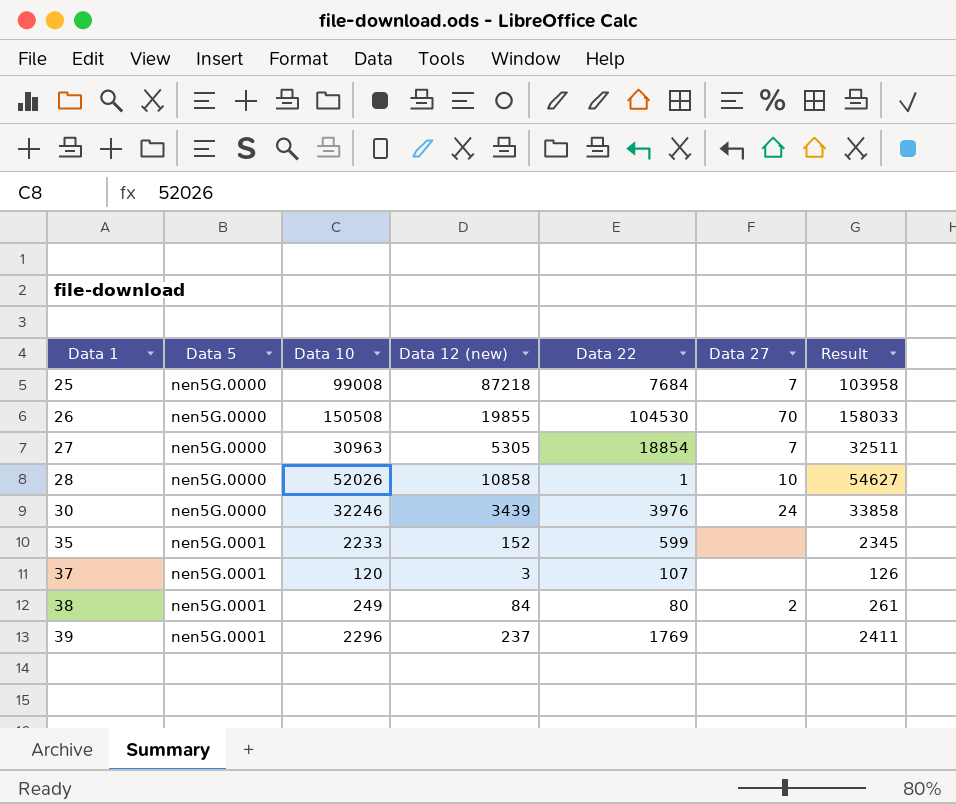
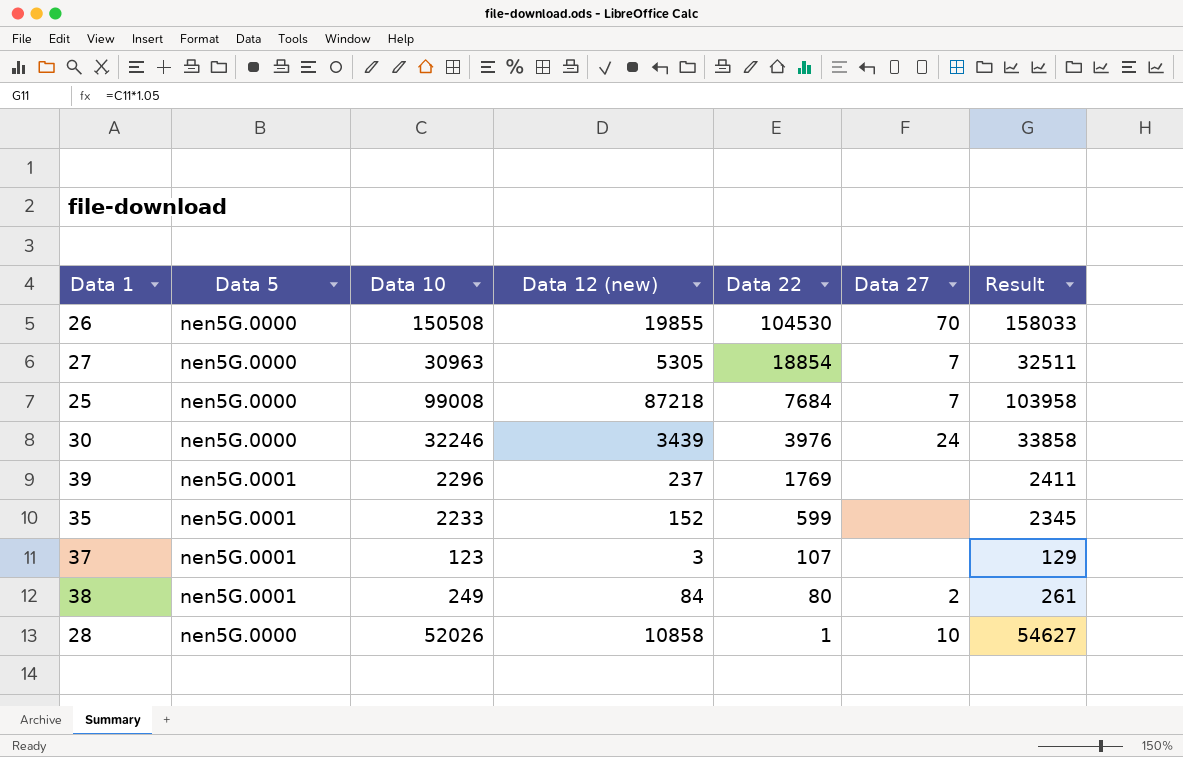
row order: Data 1 ascending -> Data 22 descending
37 | Data 10: 120 -> 123
37 | Result: 126 -> 129

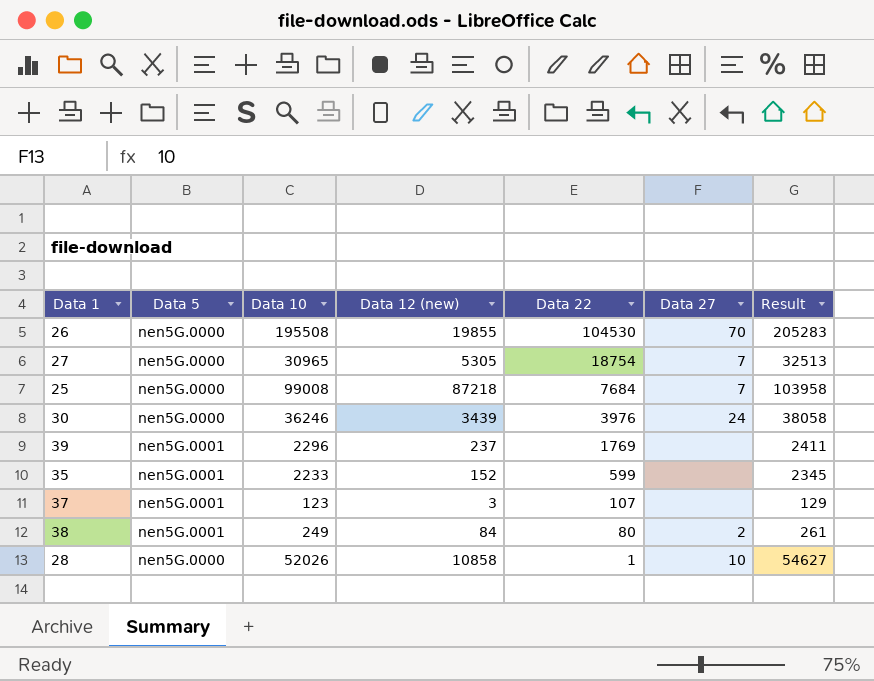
26 | Data 10: 150508 -> 195508
26 | Result: 158033 -> 205283
27 | Data 10: 30963 -> 30965
27 | Data 22: 18854 -> 18754
27 | Result: 32511 -> 32513
30 | Data 10: 32246 -> 36246
30 | Result: 33858 -> 38058

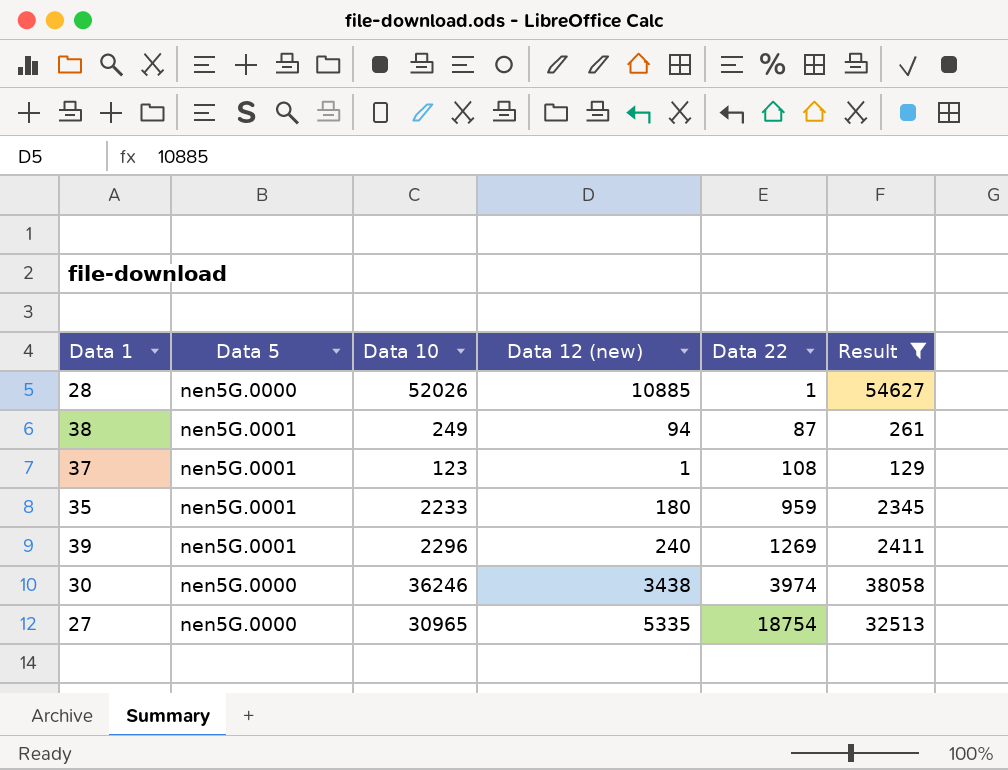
filter: none -> Result <= 54627
row order: Data 22 descending -> Data 22 ascending
column Data 27 | position: 6 -> none
28 | Data 12 (new): 10858 -> 10885
38 | Data 12 (new): 84 -> 94
38 | Data 22: 80 -> 87
37 | Data 12 (new): 3 -> 1
37 | Data 22: 107 -> 108
35 | Data 12 (new): 152 -> 180
35 | Data 22: 599 -> 959
39 | Data 12 (new): 237 -> 240
39 | Data 22: 1769 -> 1269
30 | Data 12 (new): 3439 -> 3438
30 | Data 22: 3976 -> 3974
27 | Data 12 (new): 5305 -> 5335

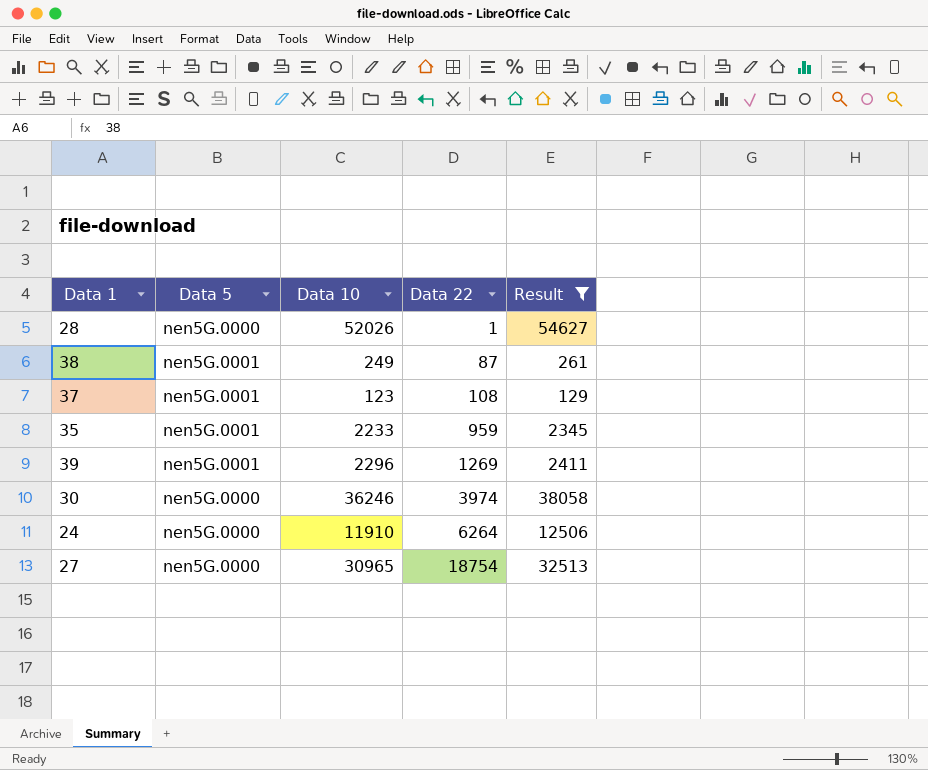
column Data 12 (new) | position: 4 -> none
row 24: none -> nen5G.0000 | 11910 | 6264 | 12506

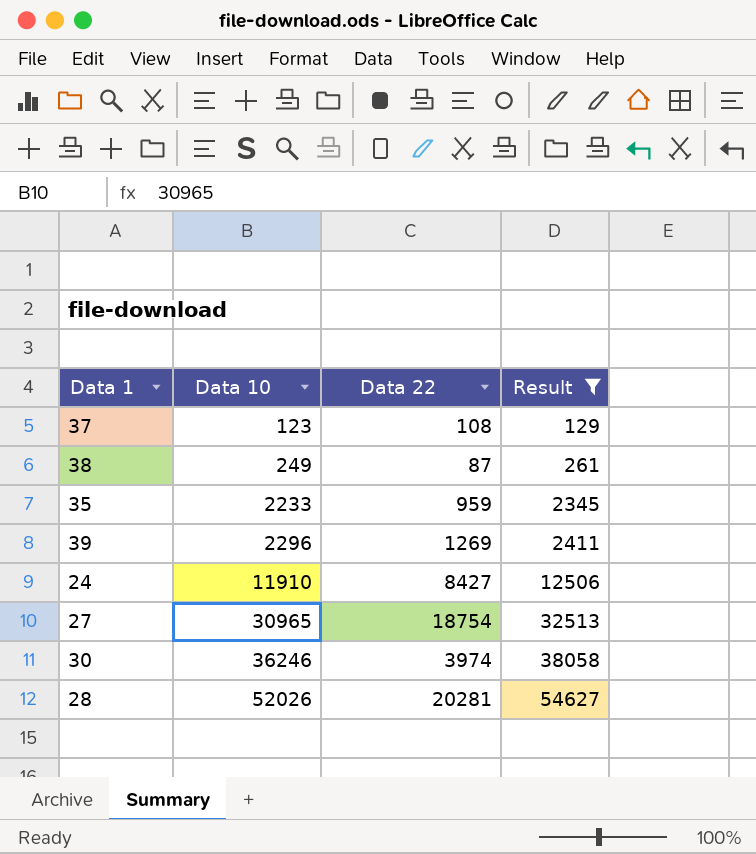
row order: Data 22 ascending -> Data 10 ascending
column Data 5 | position: 2 -> none
24 | Data 22: 6264 -> 8427
28 | Data 22: 1 -> 20281

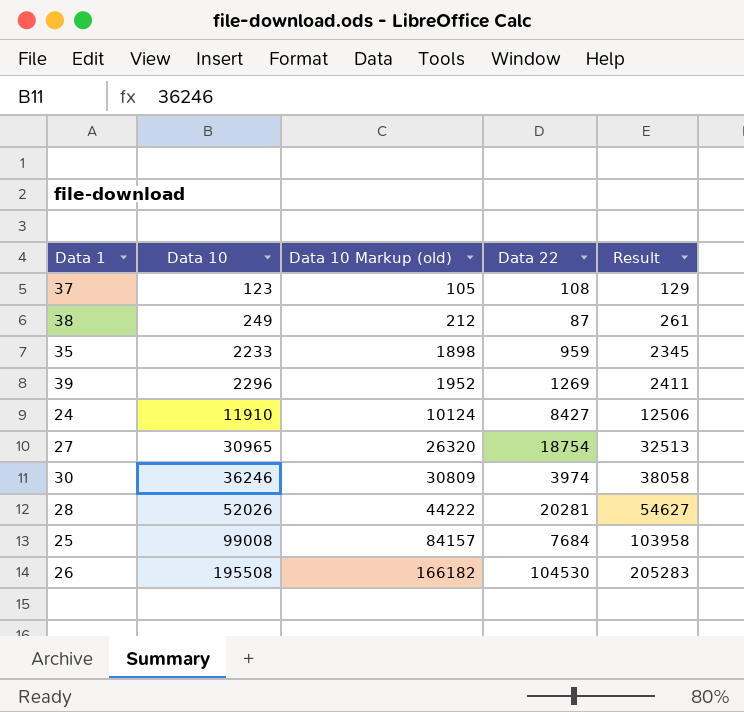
filter: Result <= 54627 -> none
column Data 10 Markup (old) | formula: none -> [Data 10] * 0.85

